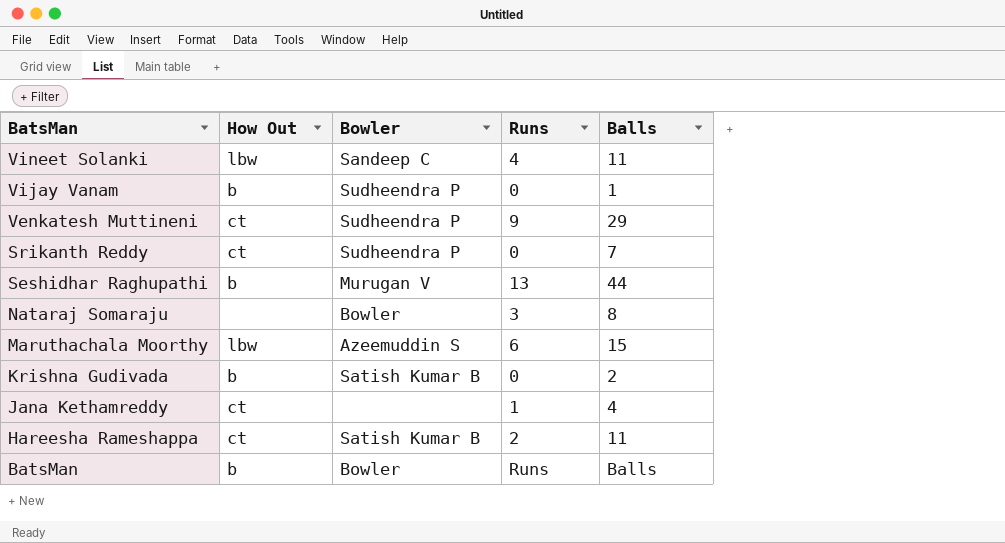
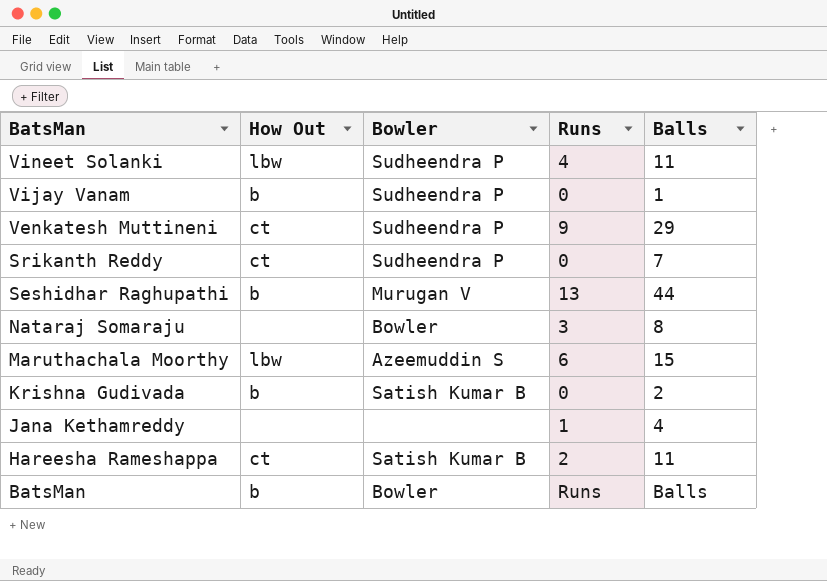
Vineet Solanki | Bowler: Sandeep C -> Sudheendra P
Jana Kethamreddy | How Out: ct -> none

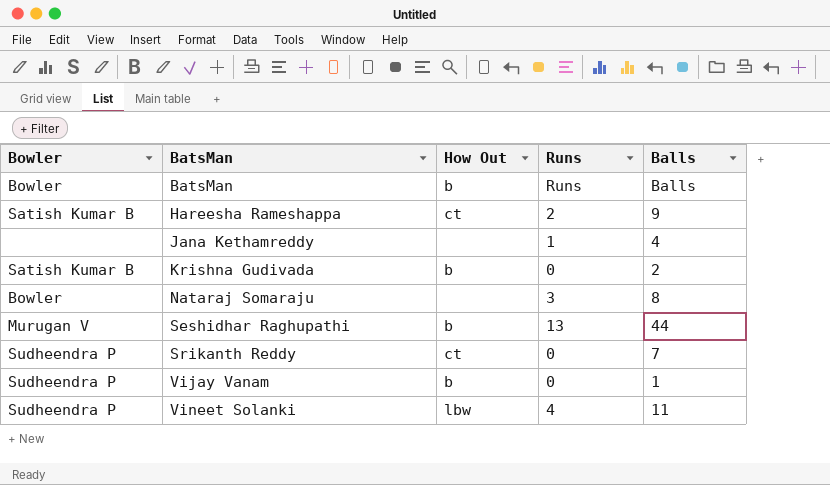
row order: BatsMan descending -> BatsMan ascending
column Bowler | position: 3 -> 1
row Venkatesh Muttineni: ct | Sudheendra P | 9 | 29 -> none
row Maruthachala Moorthy: lbw | Azeemuddin S | 6 | 15 -> none
Hareesha Rameshappa | Balls: 11 -> 9

